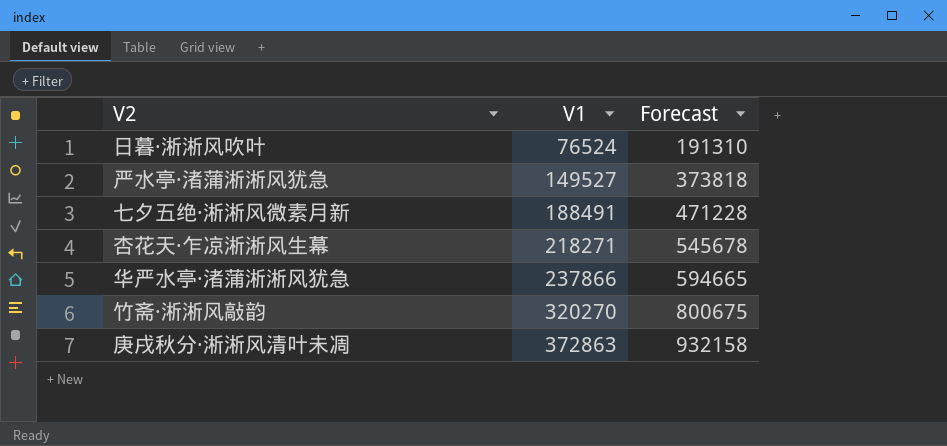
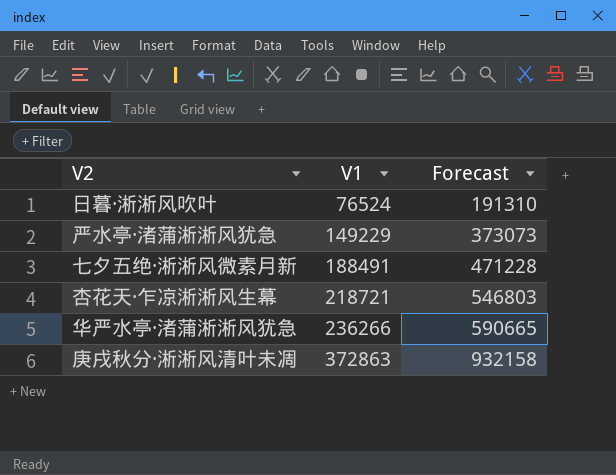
row 竹斋·淅淅风敲韵: 320270 | 800675 -> none
严水亭·渚蒲淅淅风犹急 | V1: 149527 -> 149229
严水亭·渚蒲淅淅风犹急 | Forecast: 373818 -> 373073
杏花天·乍凉淅淅风生幕 | V1: 218271 -> 218721
杏花天·乍凉淅淅风生幕 | Forecast: 545678 -> 546803
华严水亭·渚蒲淅淅风犹急 | V1: 237866 -> 236266
华严水亭·渚蒲淅淅风犹急 | Forecast: 594665 -> 590665

